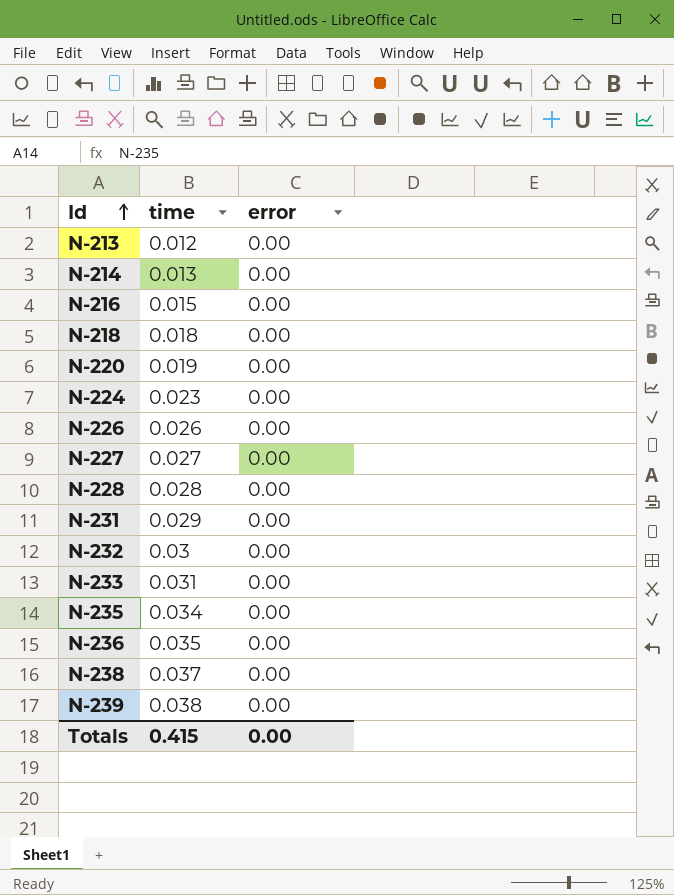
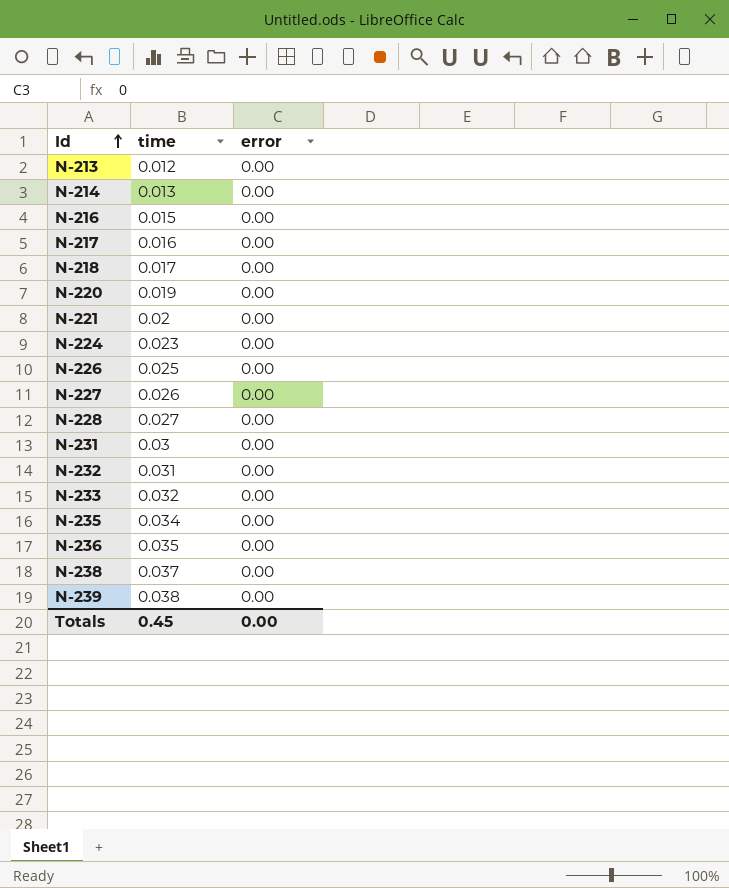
row N-217: none -> 0.016 | 0.00
N-218 | time: 0.018 -> 0.017
row N-221: none -> 0.02 | 0.00
N-226 | time: 0.026 -> 0.025
N-227 | time: 0.027 -> 0.026
N-228 | time: 0.028 -> 0.027
N-231 | time: 0.029 -> 0.03
N-232 | time: 0.03 -> 0.031
N-233 | time: 0.031 -> 0.032
Totals | time: 0.415 -> 0.45

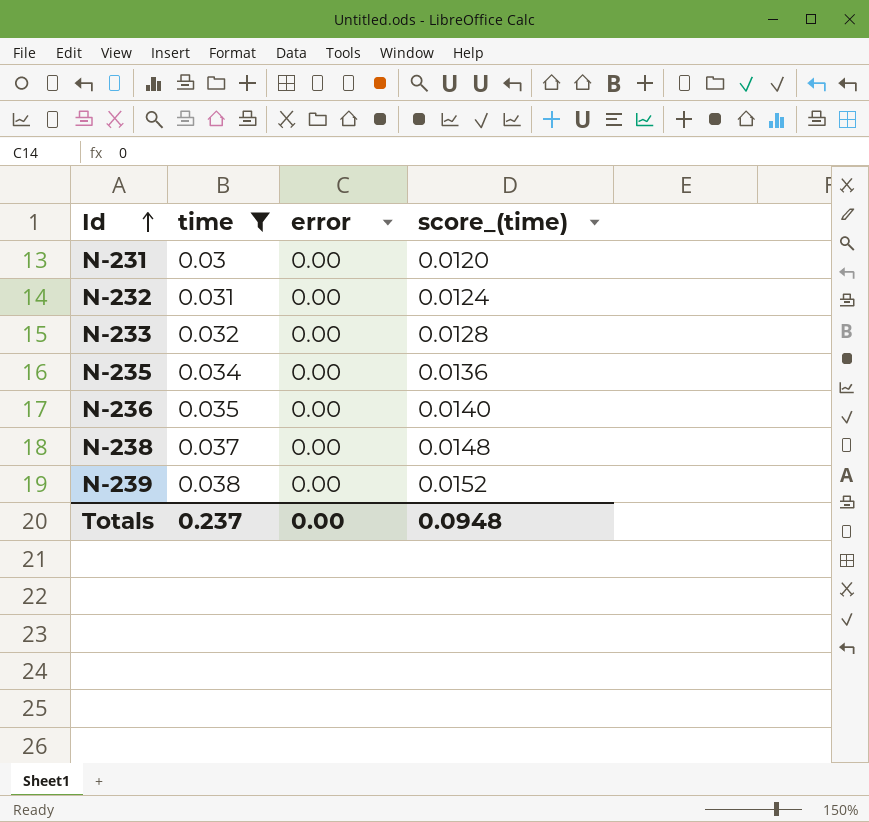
filter: none -> time >= 0.03
column score_(time) | formula: none -> [time] * 0.4
Totals | time: 0.45 -> 0.237

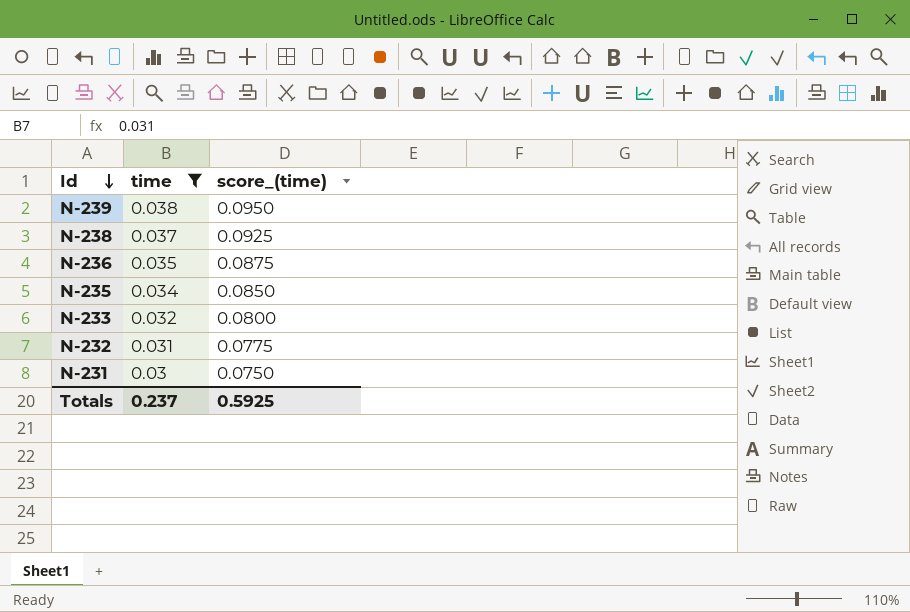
row order: Id ascending -> Id descending
column error | position: 3 -> none
column score_(time) | formula: [time] * 0.4 -> [time] * 2.5
Totals | score_(time): 0.0948 -> 0.5925

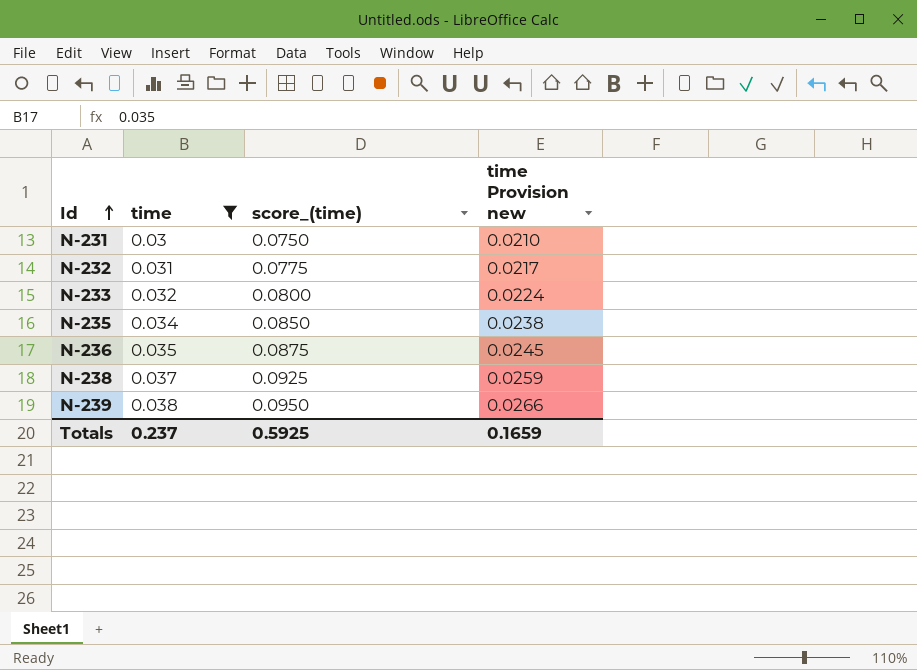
row order: Id descending -> Id ascending
column time Provision new | formula: none -> [time] * 0.7

